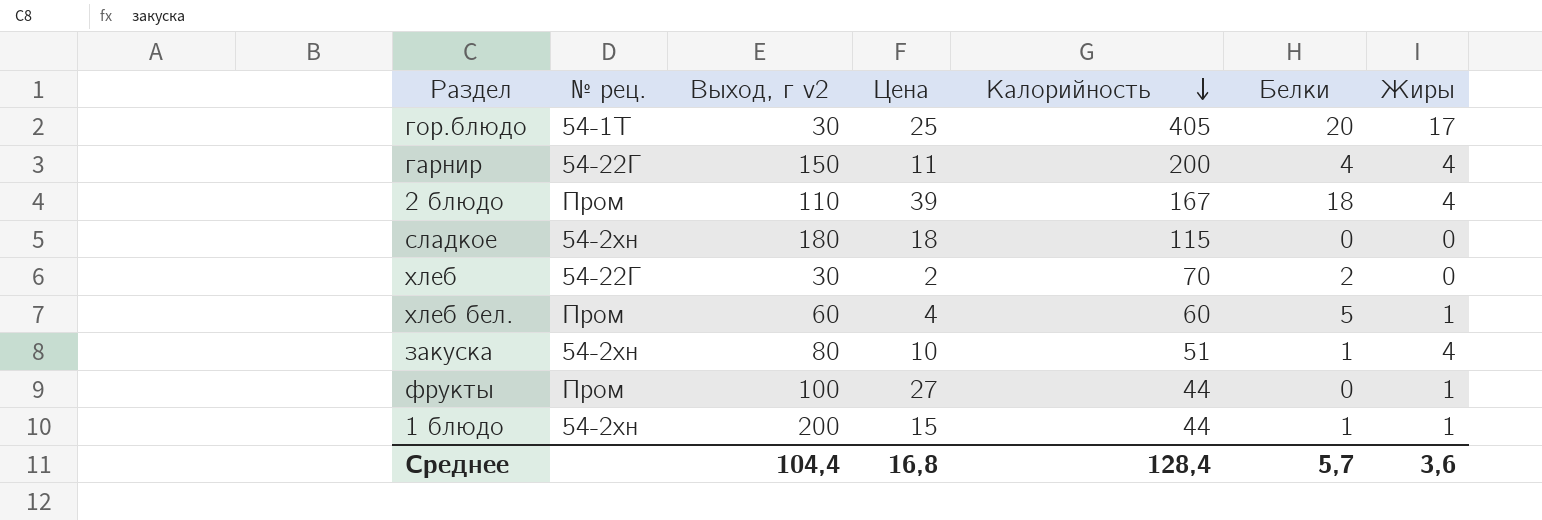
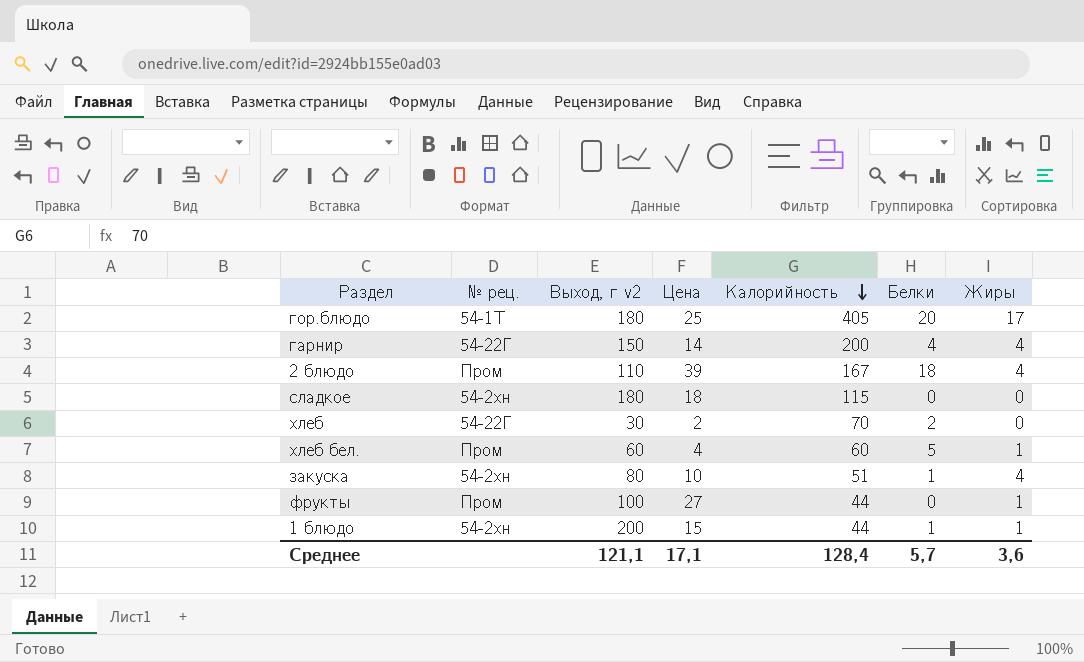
гор.блюдо | Выход, г v2: 30 -> 180
гарнир | Цена: 11 -> 14
Среднее | Выход, г v2: 104,4 -> 121,1
Среднее | Цена: 16,8 -> 17,1

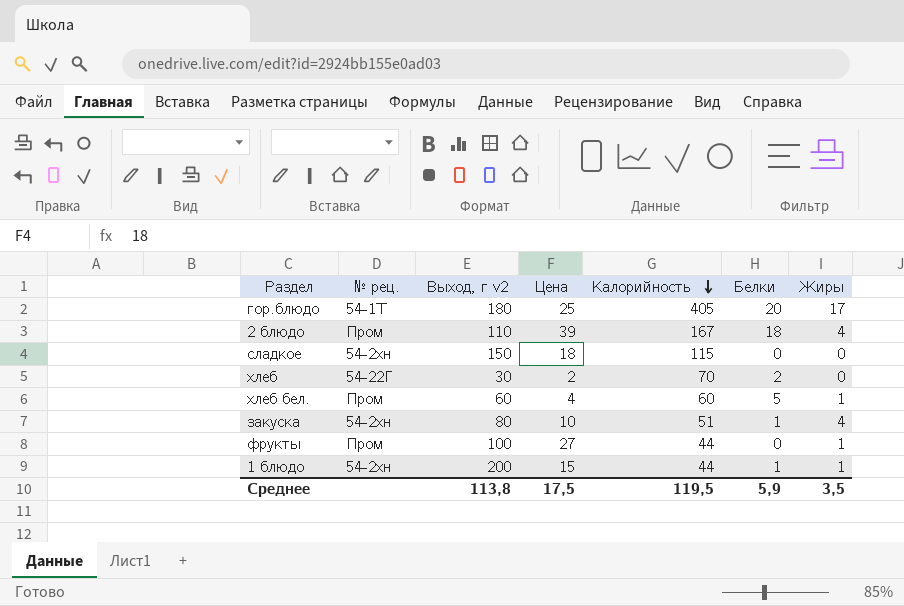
row гарнир: 54-22Г | 150 | 14 | 200 | 4 | 4 -> none
сладкое | Выход, г v2: 180 -> 150
Среднее | Выход, г v2: 121,1 -> 113,8
Среднее | Цена: 17,1 -> 17,5
Среднее | Калорийность: 128,4 -> 119,5
Среднее | Белки: 5,7 -> 5,9
Среднее | Жиры: 3,6 -> 3,5

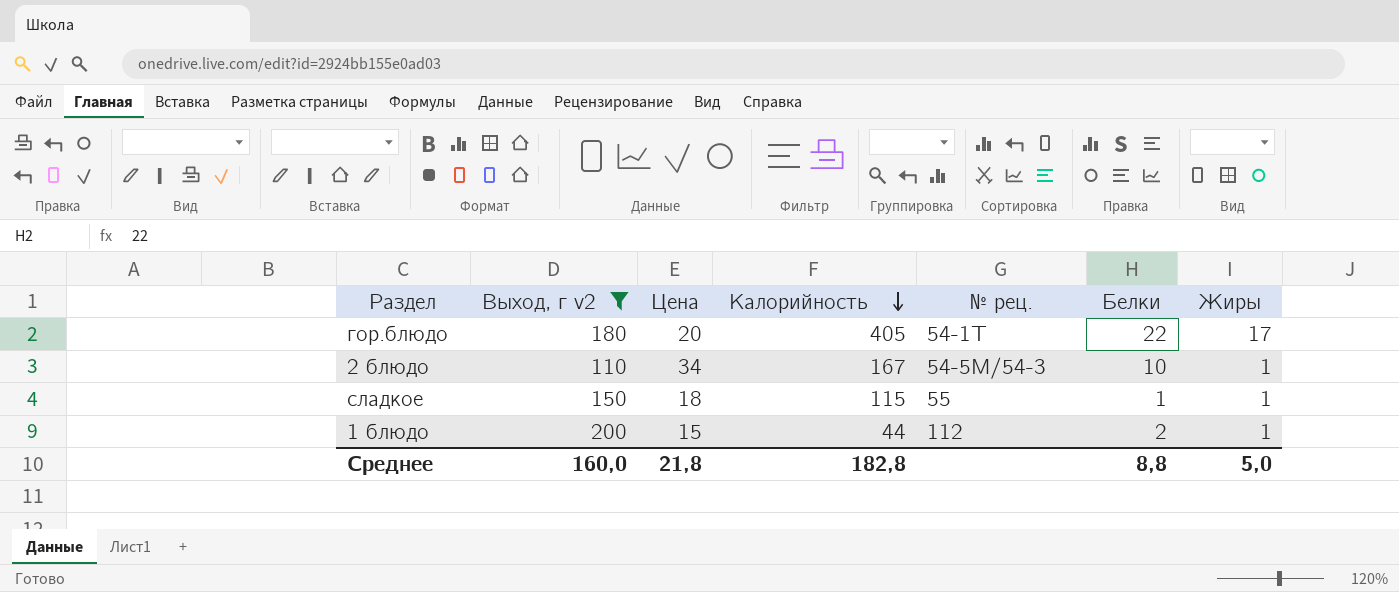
filter: none -> Выход, г v2 >= 110
column № рец. | position: 2 -> 5
гор.блюдо | Цена: 25 -> 20
гор.блюдо | Белки: 20 -> 22
2 блюдо | Цена: 39 -> 34
2 блюдо | № рец.: Пром -> 54-5М/54-3
2 блюдо | Белки: 18 -> 10
2 блюдо | Жиры: 4 -> 1
сладкое | № рец.: 54-2хн -> 55
сладкое | Белки: 0 -> 1
сладкое | Жиры: 0 -> 1
1 блюдо | № рец.: 54-2хн -> 112
1 блюдо | Белки: 1 -> 2
Среднее | Выход, г v2: 113,8 -> 160,0
Среднее | Цена: 17,5 -> 21,8
Среднее | Калорийность: 119,5 -> 182,8
Среднее | Белки: 5,9 -> 8,8
Среднее | Жиры: 3,5 -> 5,0

